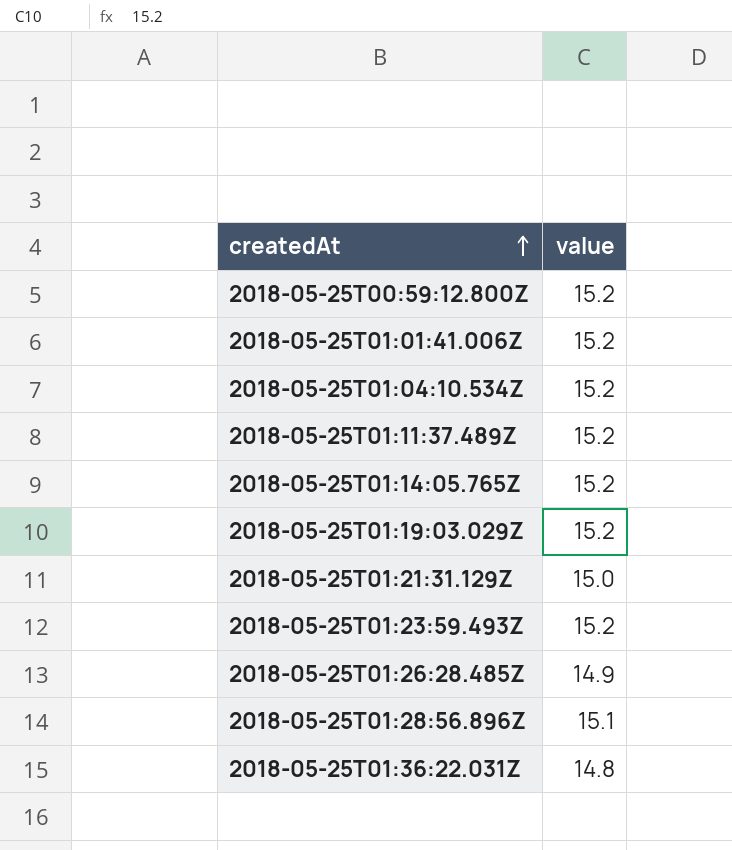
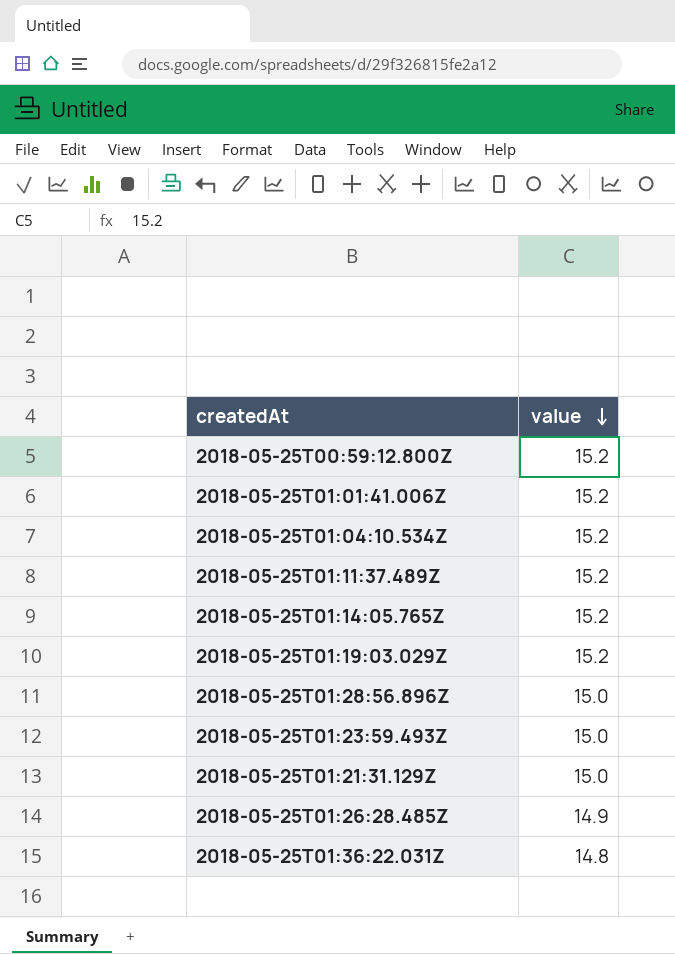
row order: createdAt ascending -> value descending
2018-05-25T01:28:56.896Z | value: 15.1 -> 15.0
2018-05-25T01:23:59.493Z | value: 15.2 -> 15.0

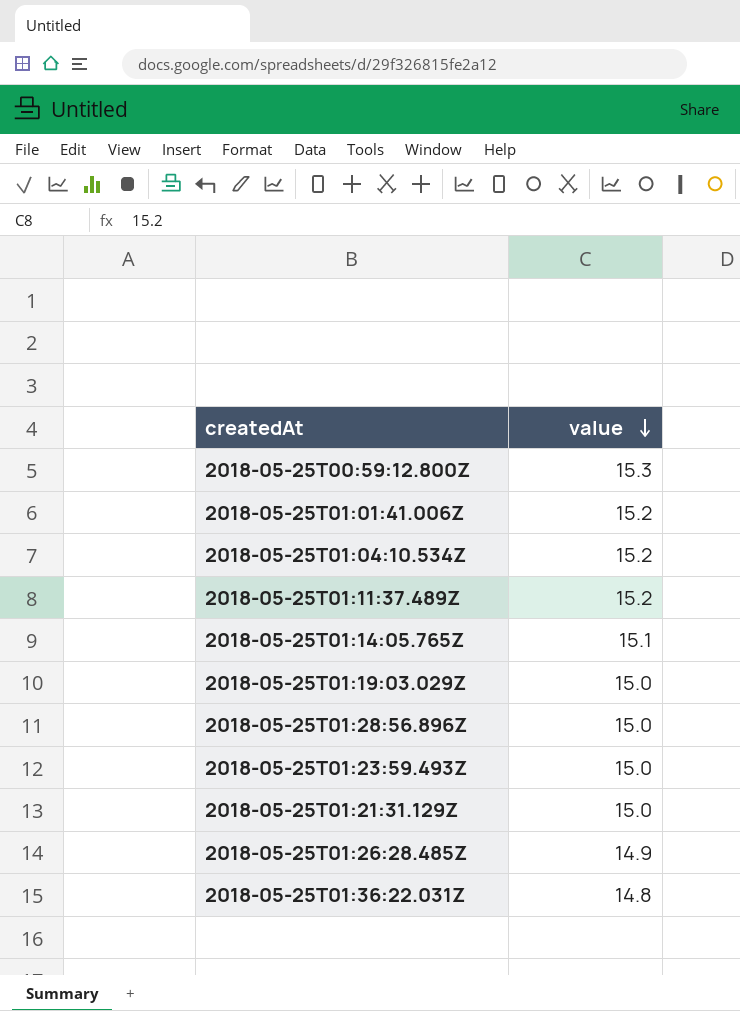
2018-05-25T00:59:12.800Z | value: 15.2 -> 15.3
2018-05-25T01:14:05.765Z | value: 15.2 -> 15.1
2018-05-25T01:19:03.029Z | value: 15.2 -> 15.0

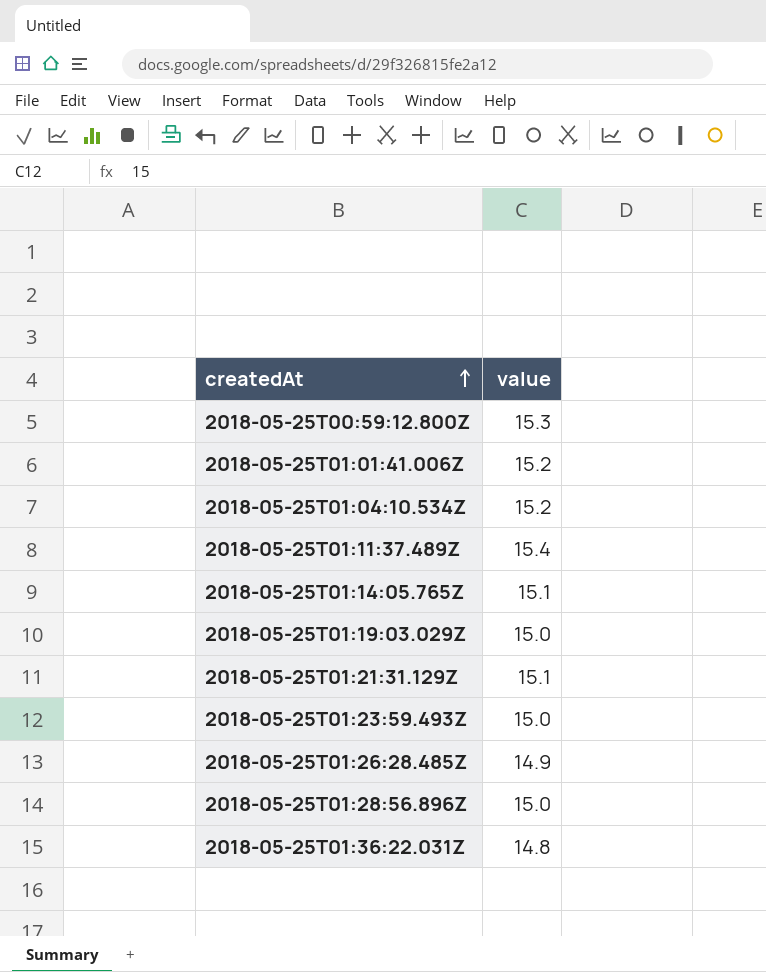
row order: value descending -> createdAt ascending
2018-05-25T01:11:37.489Z | value: 15.2 -> 15.4
2018-05-25T01:21:31.129Z | value: 15.0 -> 15.1

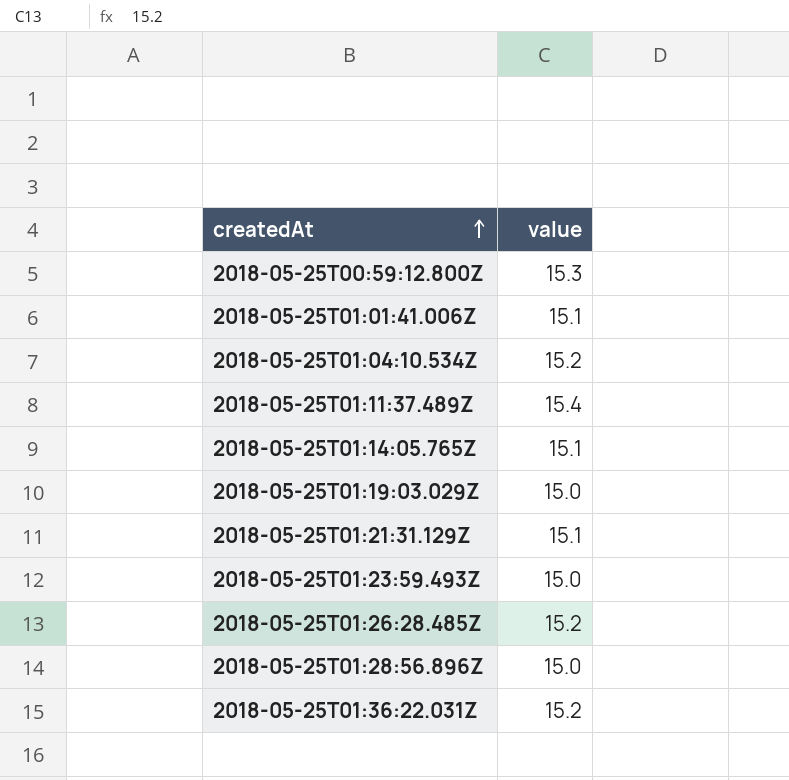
2018-05-25T01:01:41.006Z | value: 15.2 -> 15.1
2018-05-25T01:26:28.485Z | value: 14.9 -> 15.2
2018-05-25T01:36:22.031Z | value: 14.8 -> 15.2

